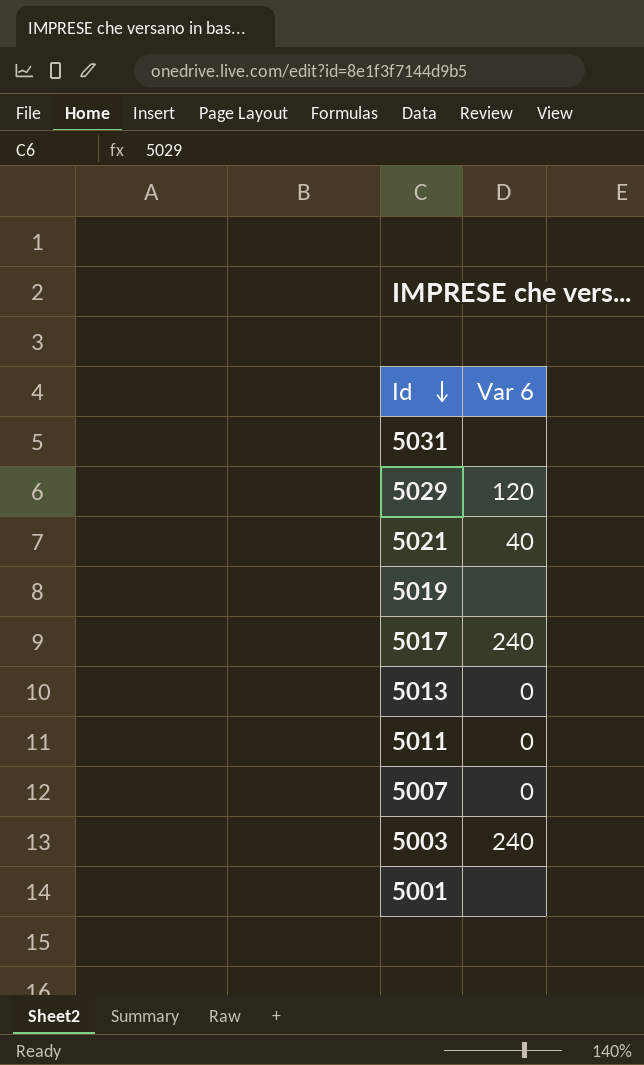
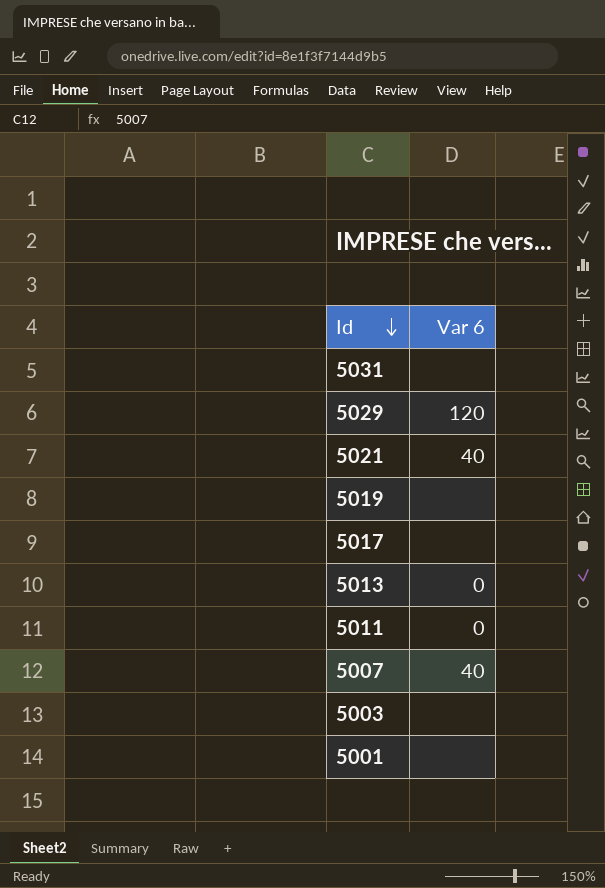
5017 | Var 6: 240 -> none
5007 | Var 6: 0 -> 40
5003 | Var 6: 240 -> none

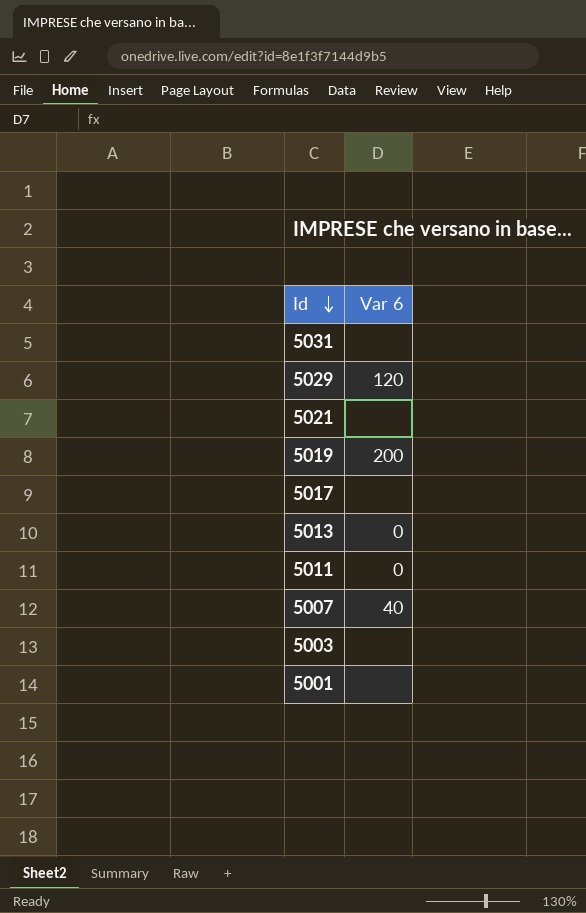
5021 | Var 6: 40 -> none
5019 | Var 6: none -> 200

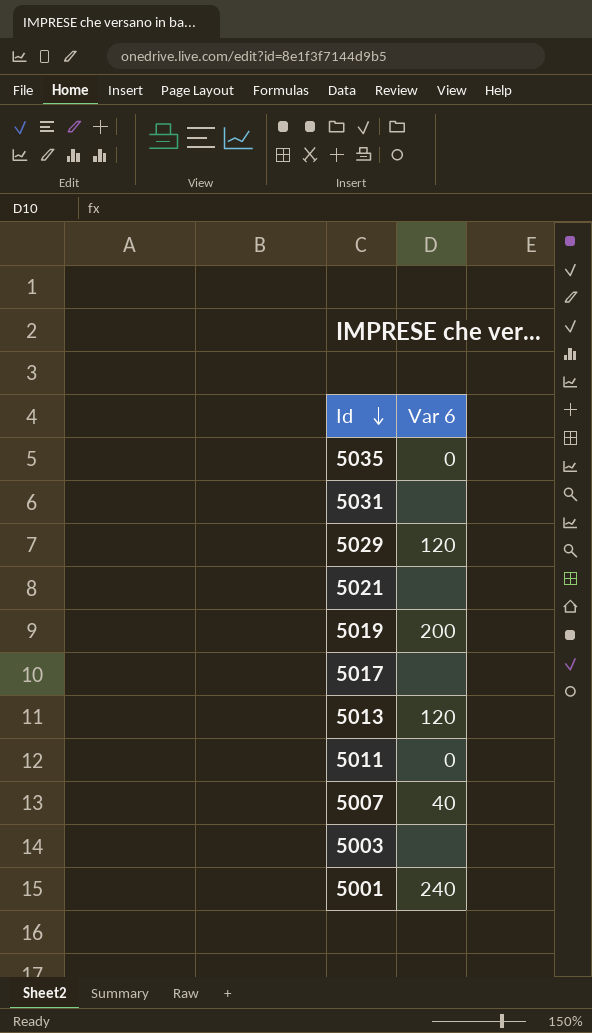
row 5035: none -> 0
5013 | Var 6: 0 -> 120
5001 | Var 6: none -> 240

